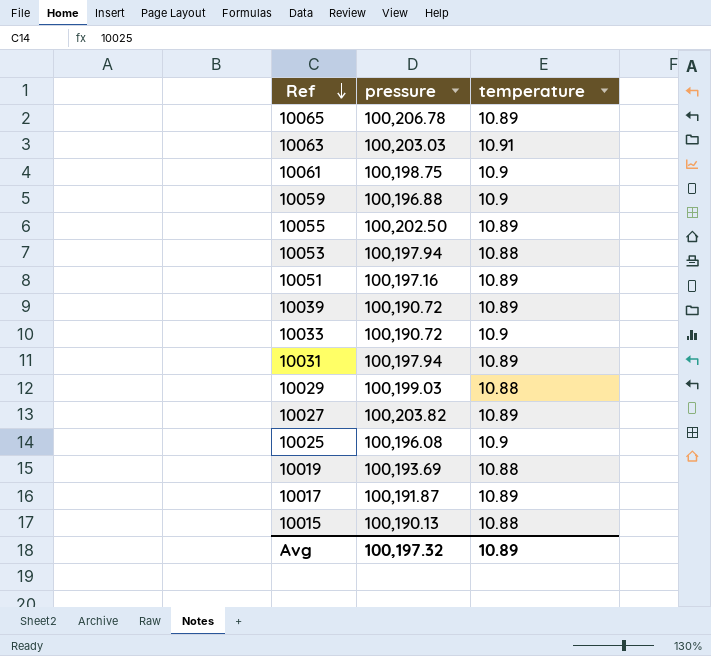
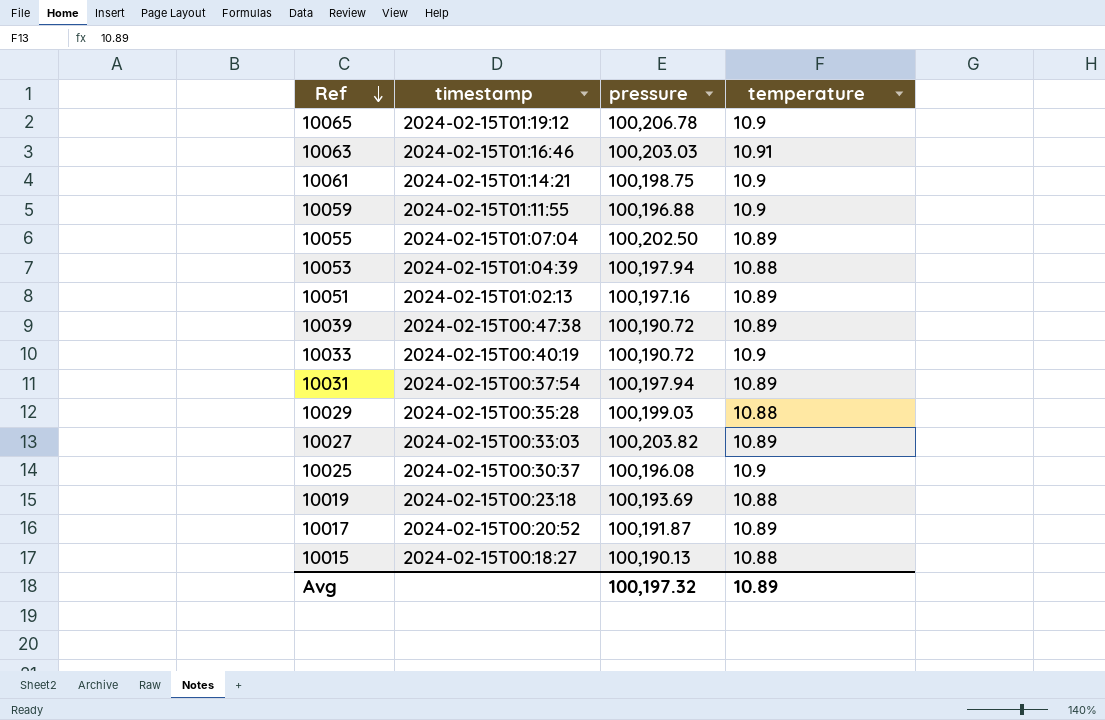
column timestamp | position: none -> 2
10065 | temperature: 10.89 -> 10.9

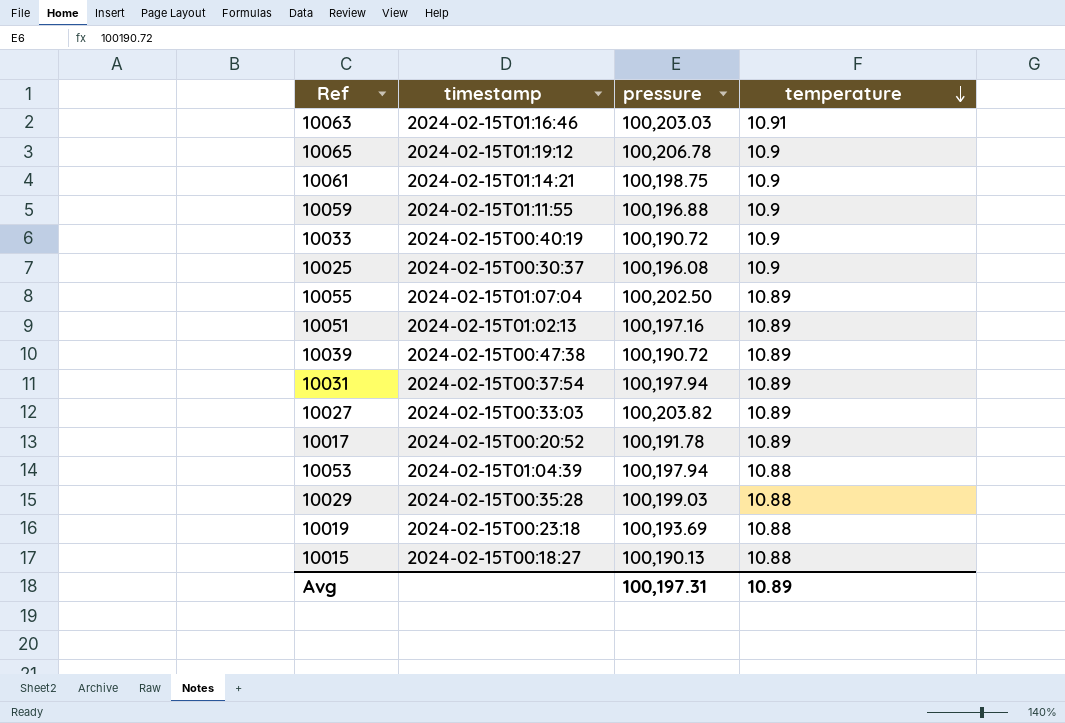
row order: Ref descending -> temperature descending
10017 | pressure: 100,191.87 -> 100,191.78
Avg | pressure: 100,197.32 -> 100,197.31

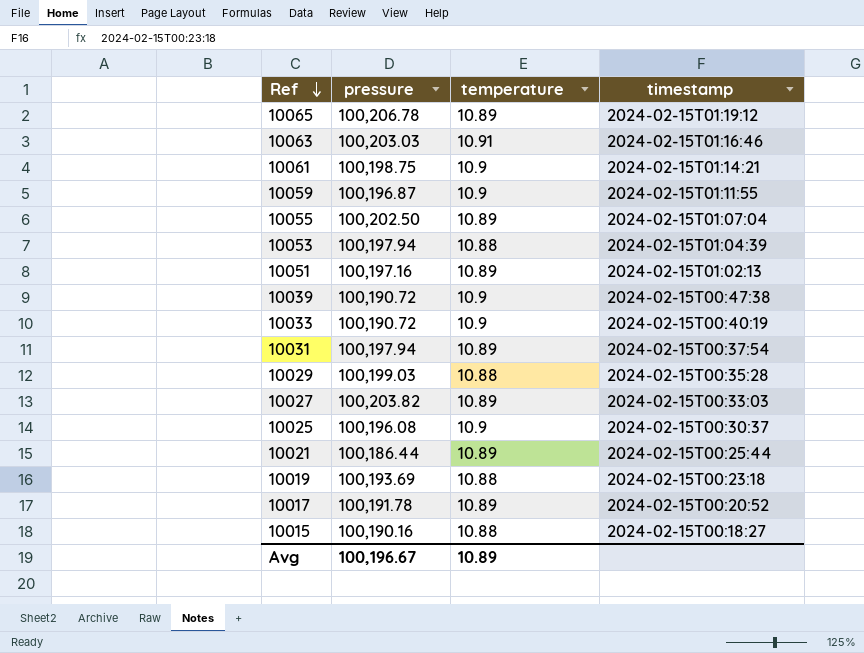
row order: temperature descending -> Ref descending
column timestamp | position: 2 -> 4
10065 | temperature: 10.9 -> 10.89
10059 | pressure: 100,196.88 -> 100,196.87
10039 | temperature: 10.89 -> 10.9
row 10021: none -> 100,186.44 | 10.89 | 2024-02-15T00:25:44
10015 | pressure: 100,190.13 -> 100,190.16
Avg | pressure: 100,197.31 -> 100,196.67

